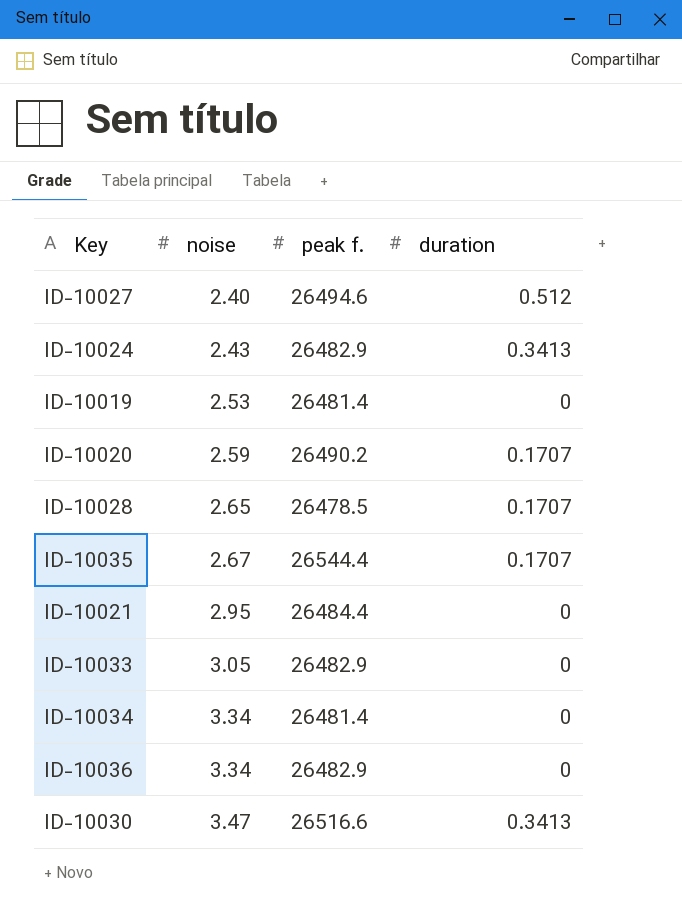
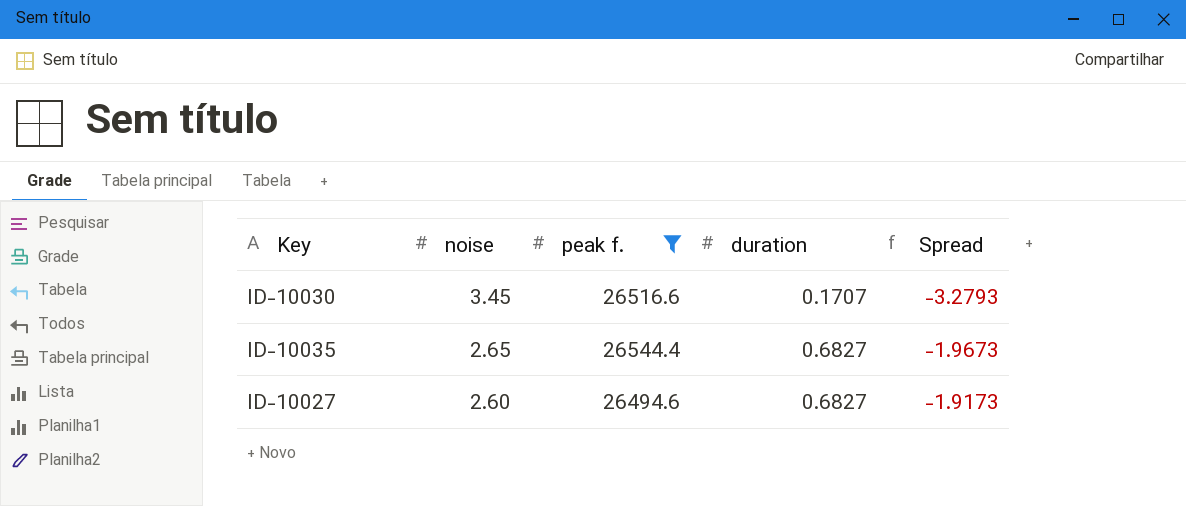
filter: none -> peak f. >= 26494.6
row order: noise ascending -> noise descending
column Spread | formula: none -> [duration] - [noise]
ID-10030 | noise: 3.47 -> 3.45
ID-10030 | duration: 0.3413 -> 0.1707
ID-10035 | noise: 2.67 -> 2.65
ID-10035 | duration: 0.1707 -> 0.6827
ID-10027 | noise: 2.40 -> 2.60
ID-10027 | duration: 0.512 -> 0.6827

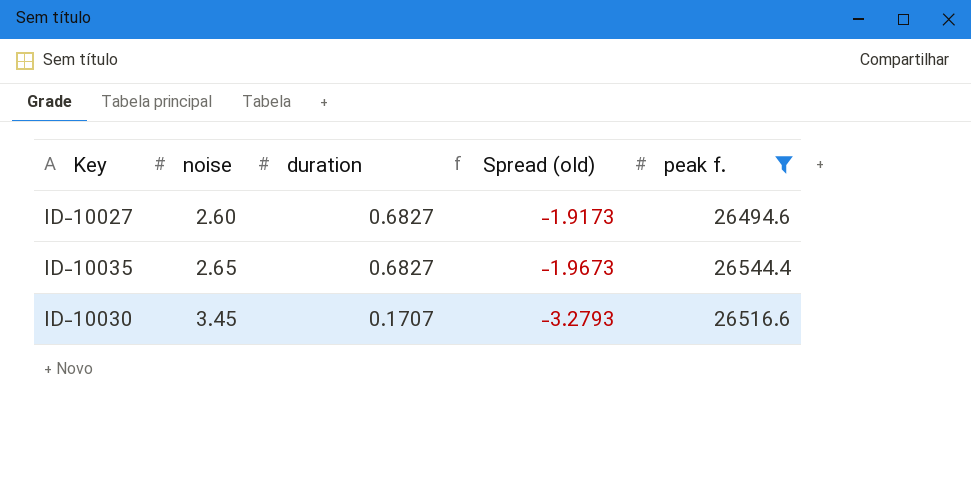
row order: noise descending -> noise ascending
column name: Spread -> Spread (old)
column peak f. | position: 3 -> 5

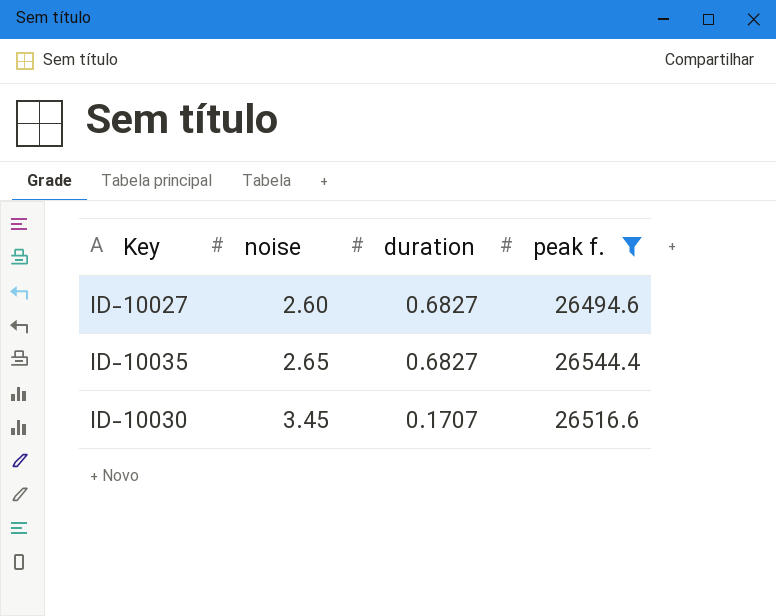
column Spread (old) | formula: [duration] - [noise] -> none

